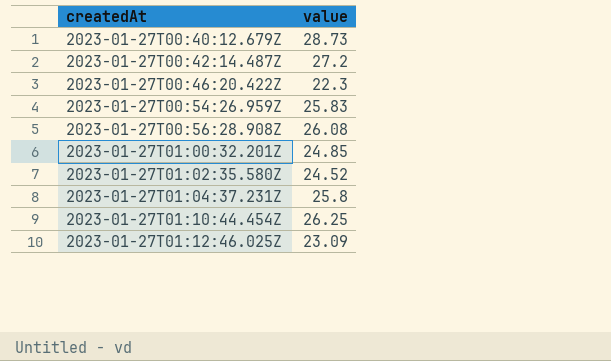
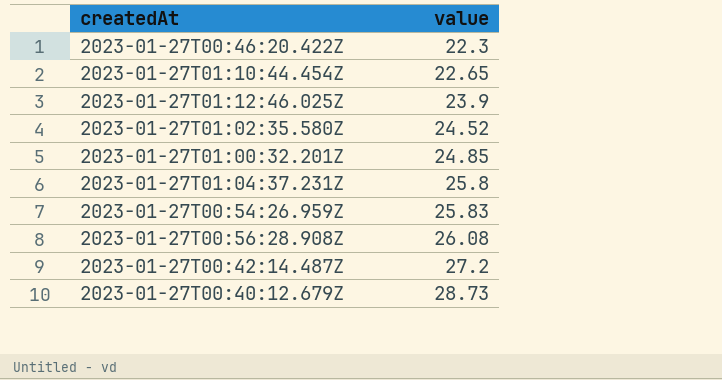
row order: createdAt ascending -> value ascending
2023-01-27T01:10:44.454Z | value: 26.25 -> 22.65
2023-01-27T01:12:46.025Z | value: 23.09 -> 23.9

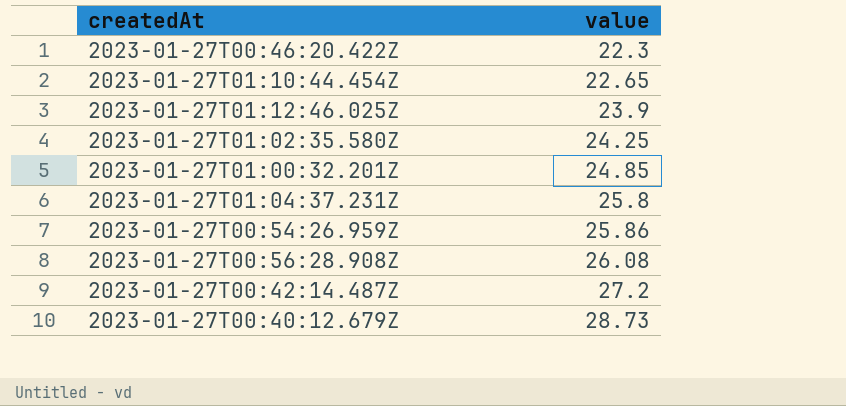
2023-01-27T01:02:35.580Z | value: 24.52 -> 24.25
2023-01-27T00:54:26.959Z | value: 25.83 -> 25.86

